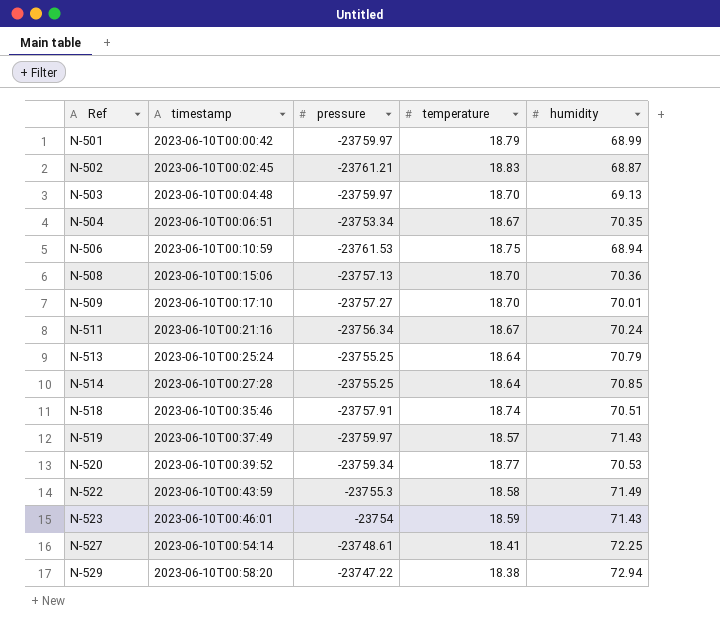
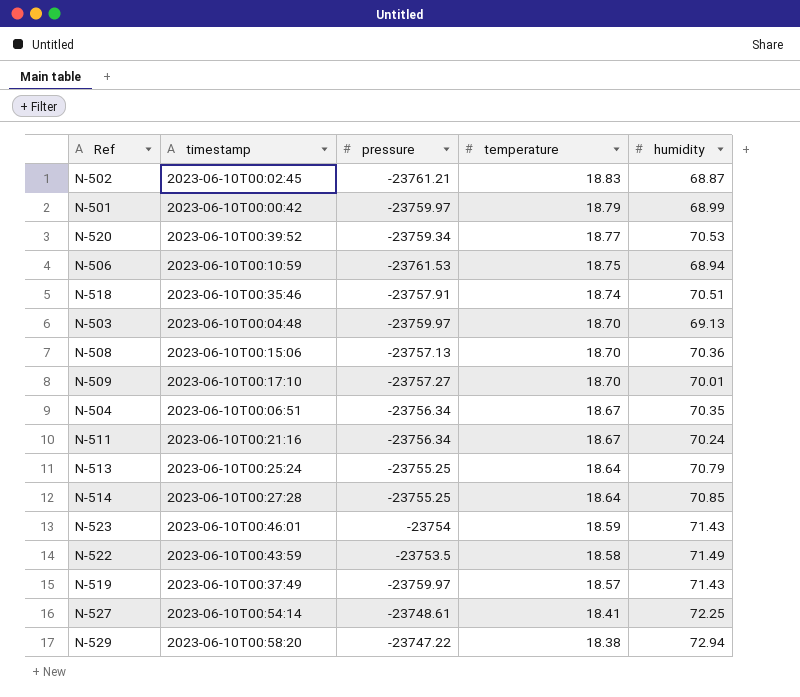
row order: Ref ascending -> temperature descending
N-504 | pressure: -23753.34 -> -23756.34
N-522 | pressure: -23755.3 -> -23753.5

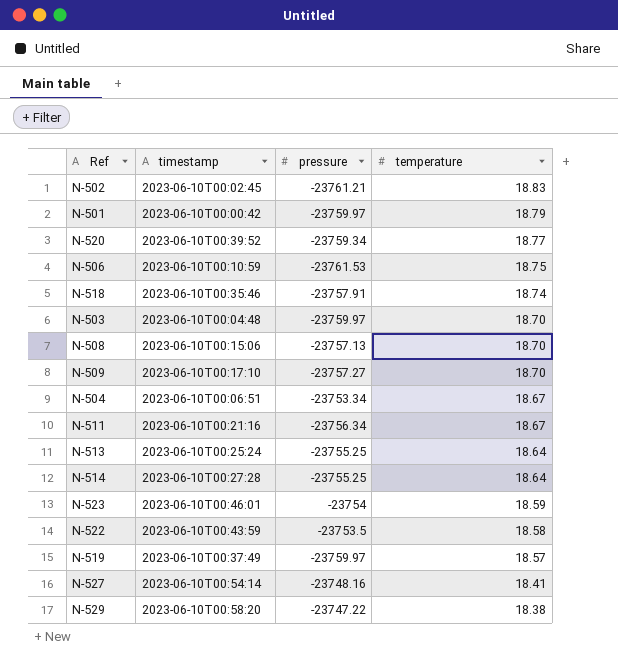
column humidity | position: 5 -> none
N-504 | pressure: -23756.34 -> -23753.34
N-527 | pressure: -23748.61 -> -23748.16

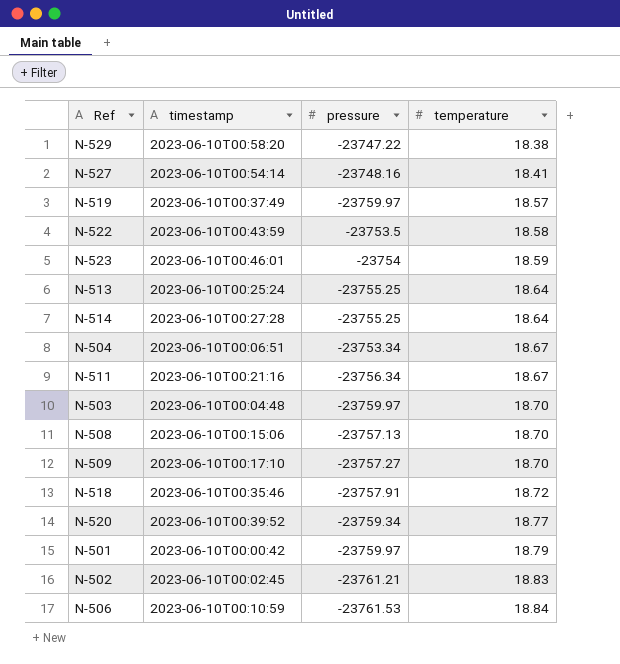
row order: temperature descending -> temperature ascending
N-518 | temperature: 18.74 -> 18.72
N-506 | temperature: 18.75 -> 18.84

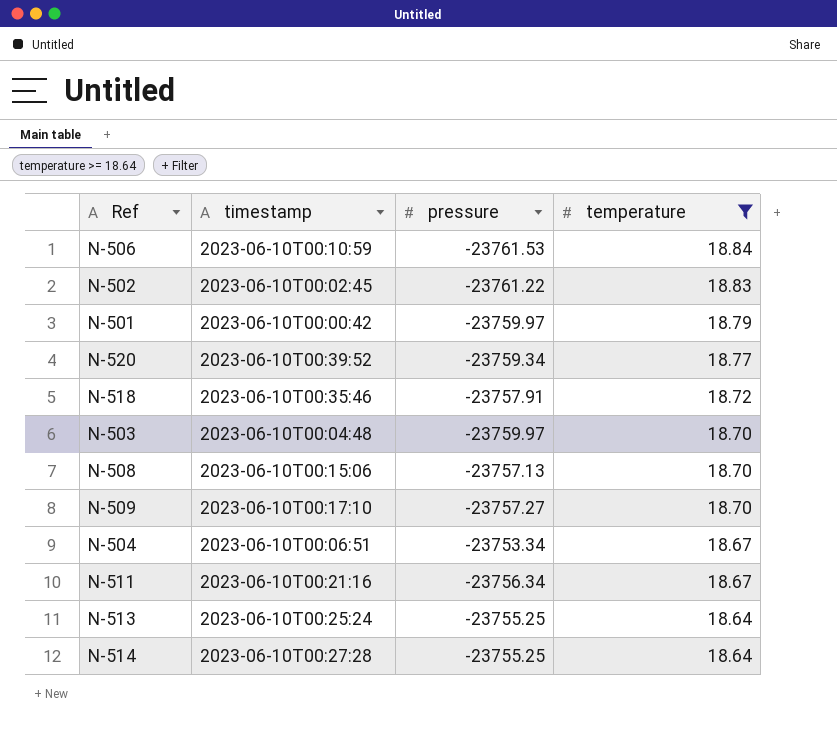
filter: none -> temperature >= 18.64
row order: temperature ascending -> temperature descending
N-502 | pressure: -23761.21 -> -23761.22

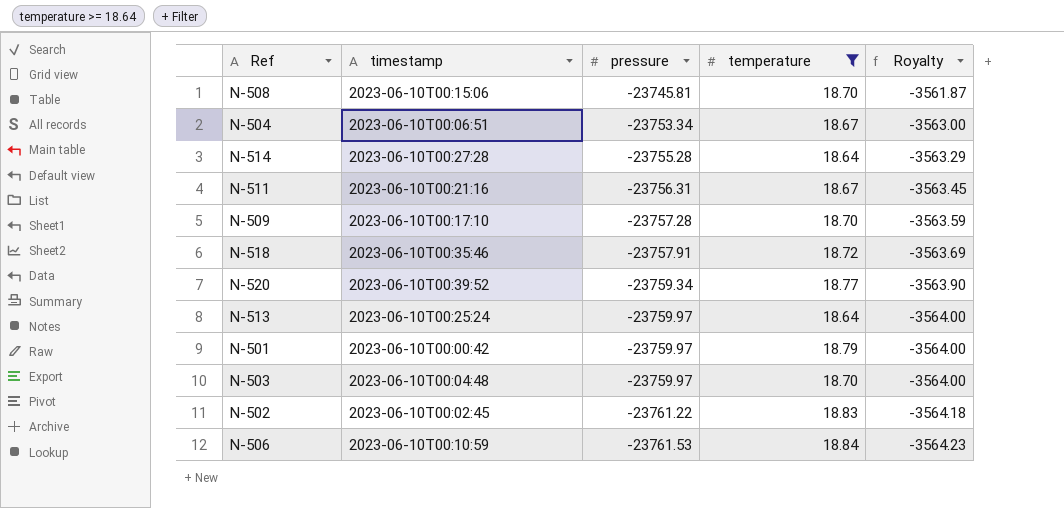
row order: temperature descending -> pressure descending
column Royalty | formula: none -> [pressure] * 0.15
N-508 | pressure: -23757.13 -> -23745.81
N-514 | pressure: -23755.25 -> -23755.28
N-511 | pressure: -23756.34 -> -23756.31
N-509 | pressure: -23757.27 -> -23757.28
N-513 | pressure: -23755.25 -> -23759.97

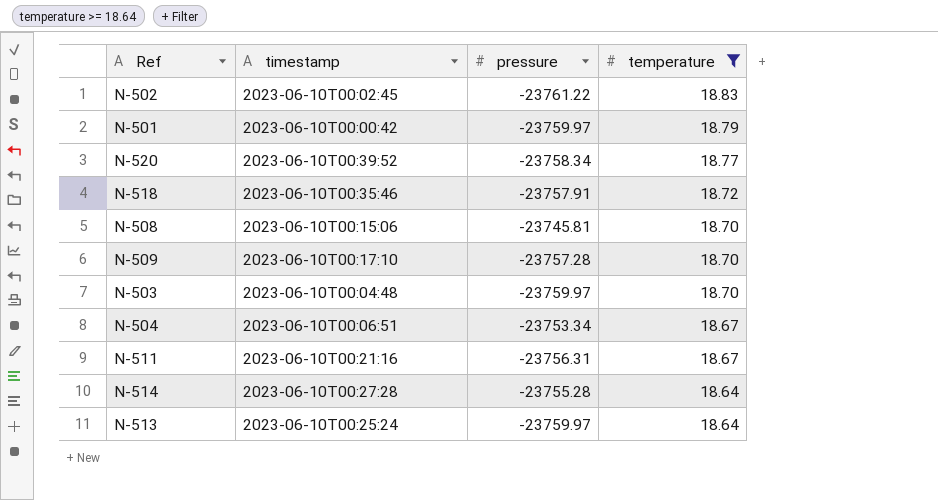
row order: pressure descending -> temperature descending
column Royalty | formula: [pressure] * 0.15 -> none
row N-506: 2023-06-10T00:10:59 | -23761.53 | 18.84 | -3564.23 -> none
N-520 | pressure: -23759.34 -> -23758.34

